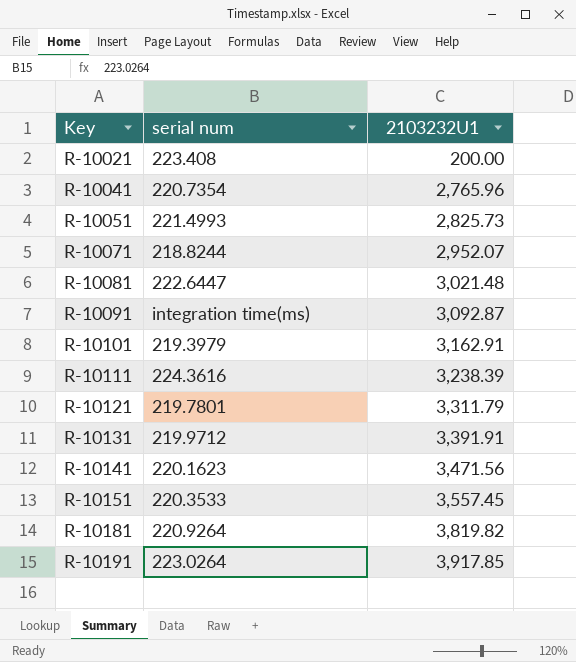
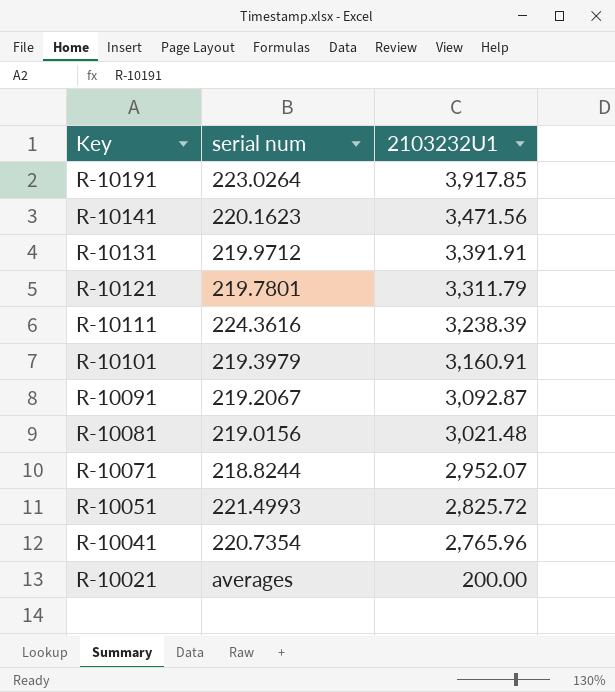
row order: Key ascending -> Key descending
row R-10151: 220.3533 | 3,557.45 -> none
row R-10181: 220.9264 | 3,819.82 -> none
R-10101 | 2103232U1: 3,162.91 -> 3,160.91
R-10091 | serial num: integration time(ms) -> 219.2067
R-10081 | serial num: 222.6447 -> 219.0156
R-10051 | 2103232U1: 2,825.73 -> 2,825.72
R-10021 | serial num: 223.408 -> averages

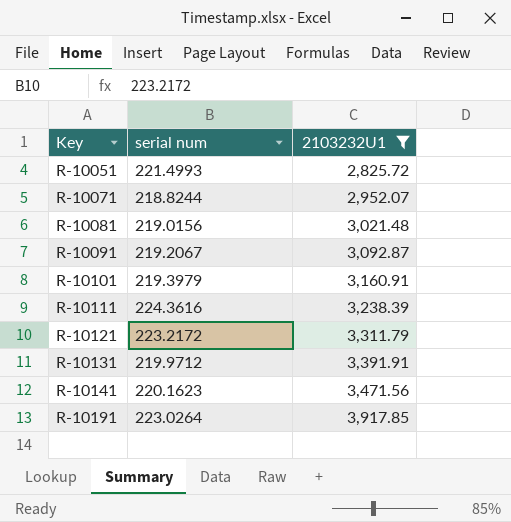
filter: none -> 2103232U1 >= 2,825.72
row order: Key descending -> Key ascending
R-10121 | serial num: 219.7801 -> 223.2172

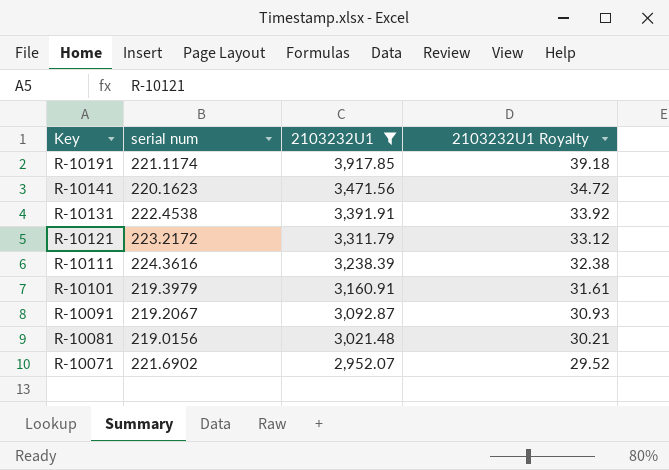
row order: Key ascending -> Key descending
column 2103232U1 Royalty | formula: none -> [2103232U1] * 0.01
row R-10051: 221.4993 | 2,825.72 -> none
R-10191 | serial num: 223.0264 -> 221.1174
R-10131 | serial num: 219.9712 -> 222.4538
R-10071 | serial num: 218.8244 -> 221.6902

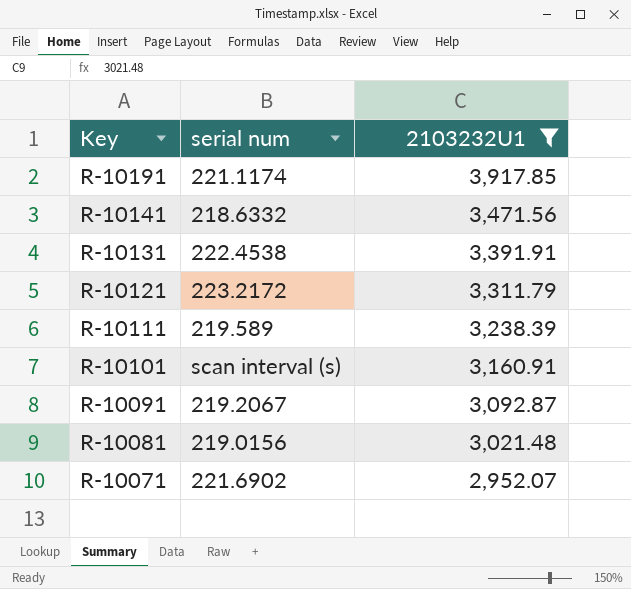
column 2103232U1 Royalty | formula: [2103232U1] * 0.01 -> none
R-10141 | serial num: 220.1623 -> 218.6332
R-10111 | serial num: 224.3616 -> 219.589
R-10101 | serial num: 219.3979 -> scan interval (s)

